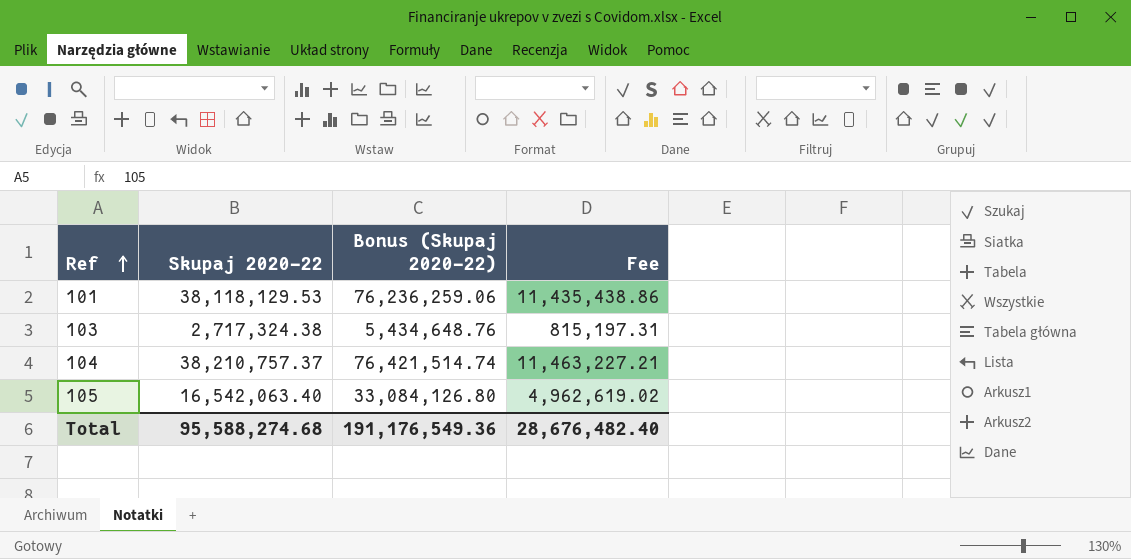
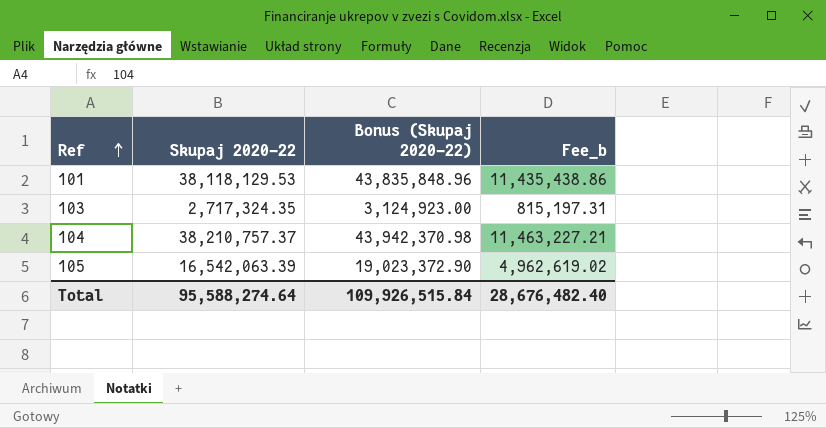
column Bonus (Skupaj 2020-22) | formula: [Skupaj 2020-22] * 2 -> [Skupaj 2020-22] * 1.15
column name: Fee -> Fee_b
103 | Skupaj 2020-22: 2,717,324.38 -> 2,717,324.35
105 | Skupaj 2020-22: 16,542,063.40 -> 16,542,063.39
Total | Skupaj 2020-22: 95,588,274.68 -> 95,588,274.64
Total | Bonus (Skupaj 2020-22): 191,176,549.36 -> 109,926,515.84

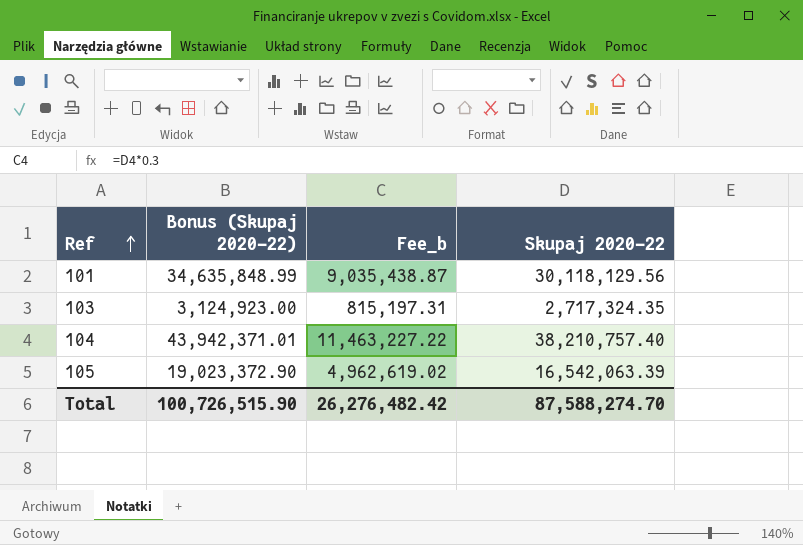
column Skupaj 2020-22 | position: 2 -> 4
101 | Bonus (Skupaj 2020-22): 43,835,848.96 -> 34,635,848.99
101 | Fee_b: 11,435,438.86 -> 9,035,438.87
101 | Skupaj 2020-22: 38,118,129.53 -> 30,118,129.56
104 | Bonus (Skupaj 2020-22): 43,942,370.98 -> 43,942,371.01
104 | Fee_b: 11,463,227.21 -> 11,463,227.22
104 | Skupaj 2020-22: 38,210,757.37 -> 38,210,757.40
Total | Bonus (Skupaj 2020-22): 109,926,515.84 -> 100,726,515.90
Total | Fee_b: 28,676,482.40 -> 26,276,482.42
Total | Skupaj 2020-22: 95,588,274.64 -> 87,588,274.70

